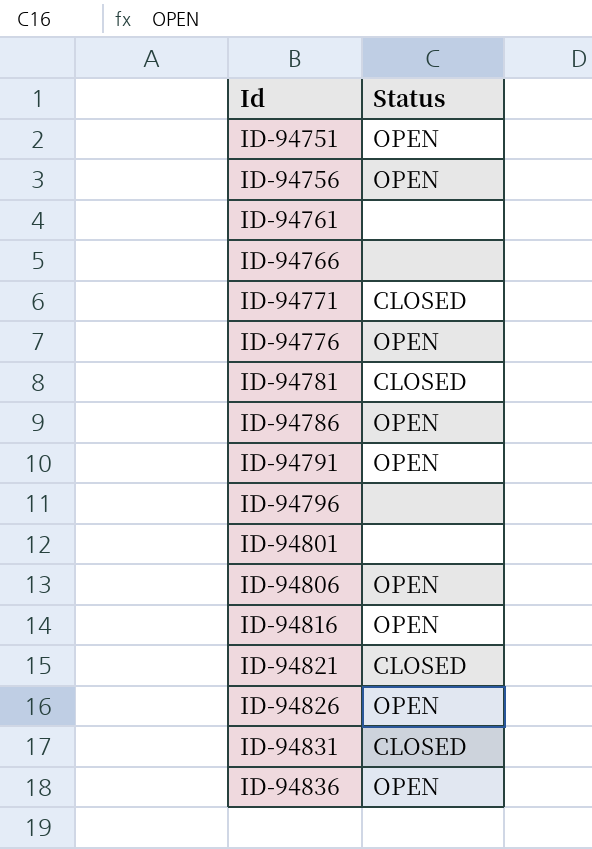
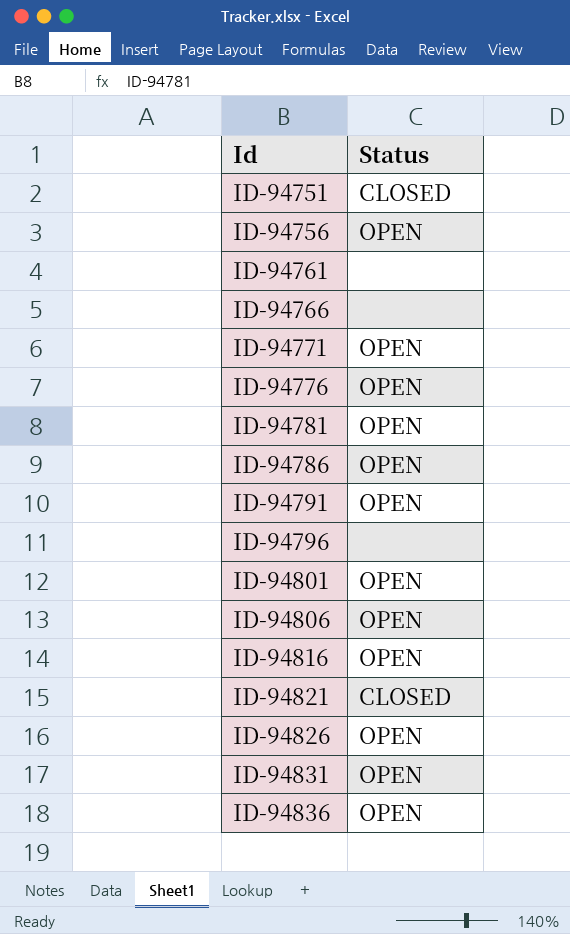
ID-94751 | Status: OPEN -> CLOSED
ID-94771 | Status: CLOSED -> OPEN
ID-94781 | Status: CLOSED -> OPEN
ID-94801 | Status: none -> OPEN
ID-94831 | Status: CLOSED -> OPEN

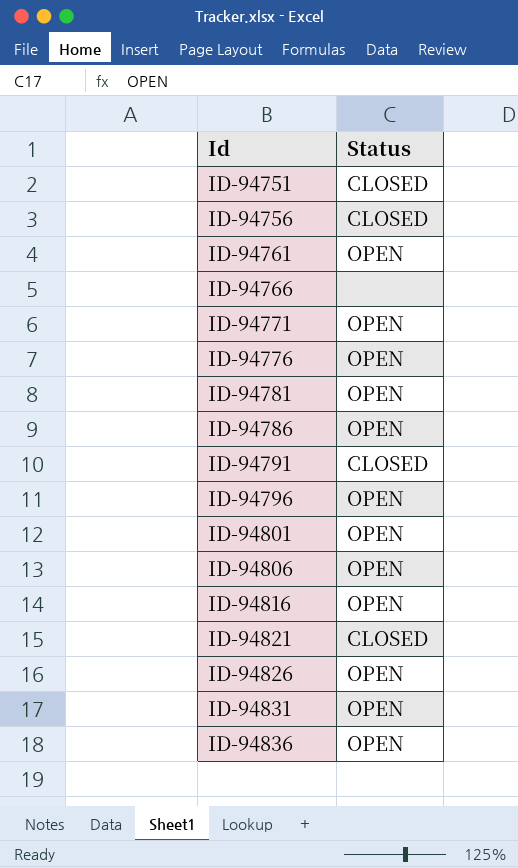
ID-94756 | Status: OPEN -> CLOSED
ID-94761 | Status: none -> OPEN
ID-94791 | Status: OPEN -> CLOSED
ID-94796 | Status: none -> OPEN

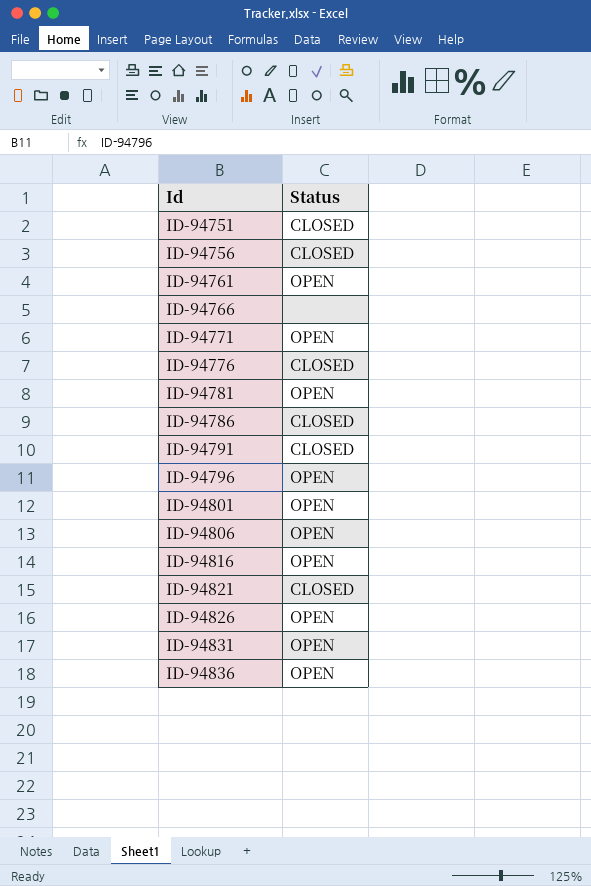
ID-94776 | Status: OPEN -> CLOSED
ID-94786 | Status: OPEN -> CLOSED

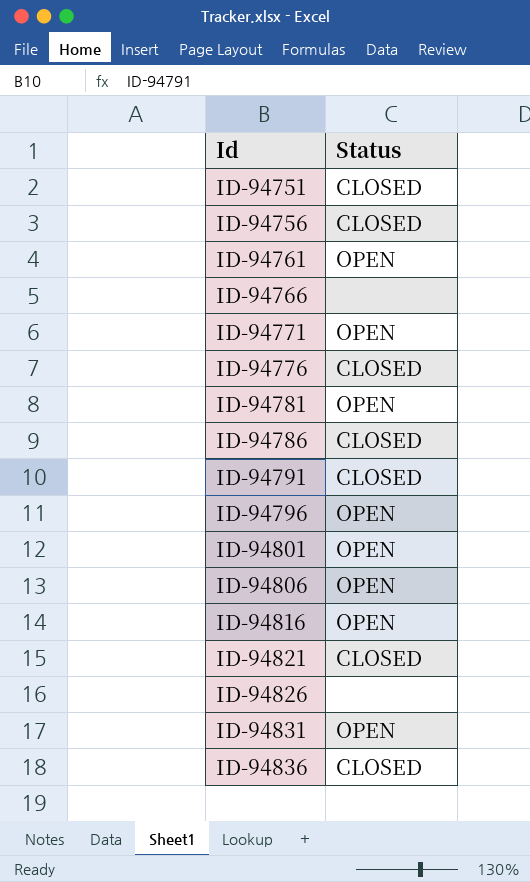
ID-94826 | Status: OPEN -> none
ID-94836 | Status: OPEN -> CLOSED

